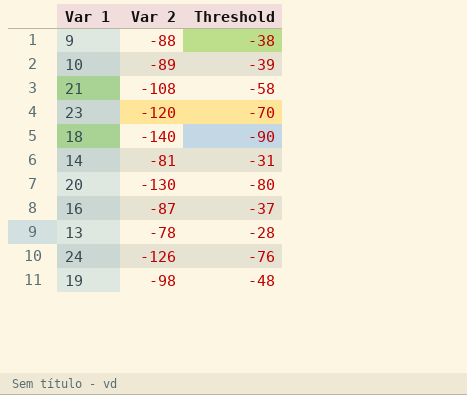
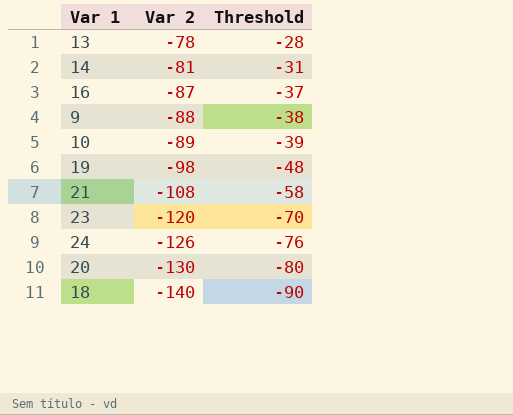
row order: none -> Var 2 descending

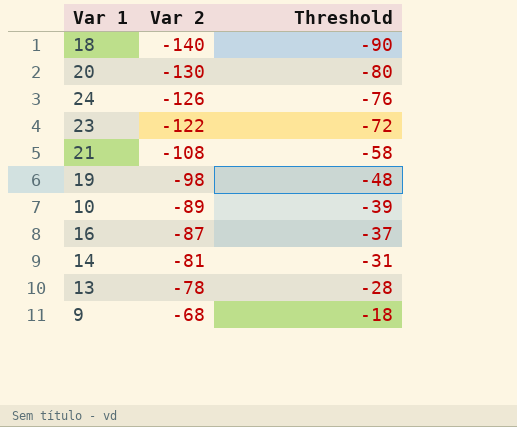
row order: Var 2 descending -> Var 2 ascending
23 | Var 2: -120 -> -122
23 | Threshold: -70 -> -72
9 | Var 2: -88 -> -68
9 | Threshold: -38 -> -18

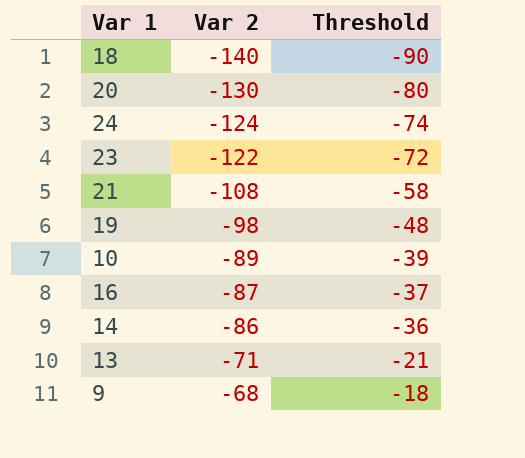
24 | Var 2: -126 -> -124
24 | Threshold: -76 -> -74
14 | Var 2: -81 -> -86
14 | Threshold: -31 -> -36
13 | Var 2: -78 -> -71
13 | Threshold: -28 -> -21

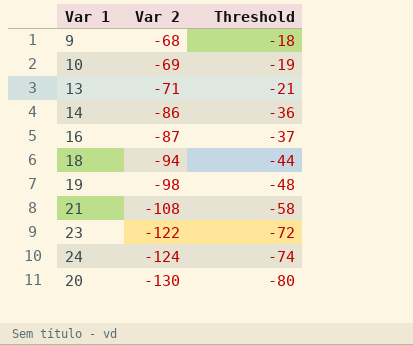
row order: Var 2 ascending -> Var 2 descending
10 | Var 2: -89 -> -69
10 | Threshold: -39 -> -19
18 | Var 2: -140 -> -94
18 | Threshold: -90 -> -44

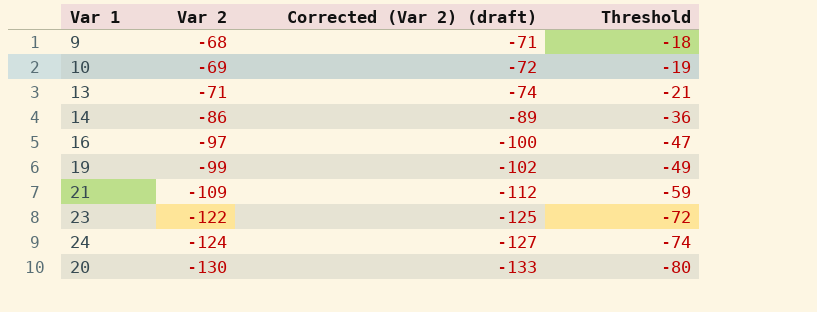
column Corrected (Var 2) (draft) | formula: none -> [Var 2] - 3
row 18: -94 | -44 -> none
16 | Var 2: -87 -> -97
16 | Threshold: -37 -> -47
19 | Var 2: -98 -> -99
19 | Threshold: -48 -> -49
21 | Var 2: -108 -> -109
21 | Threshold: -58 -> -59

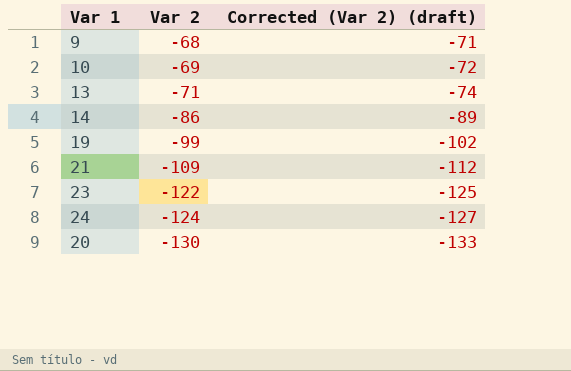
column Threshold | formula: [Var 2] + 50 -> none
row 16: -97 | -100 | -47 -> none

